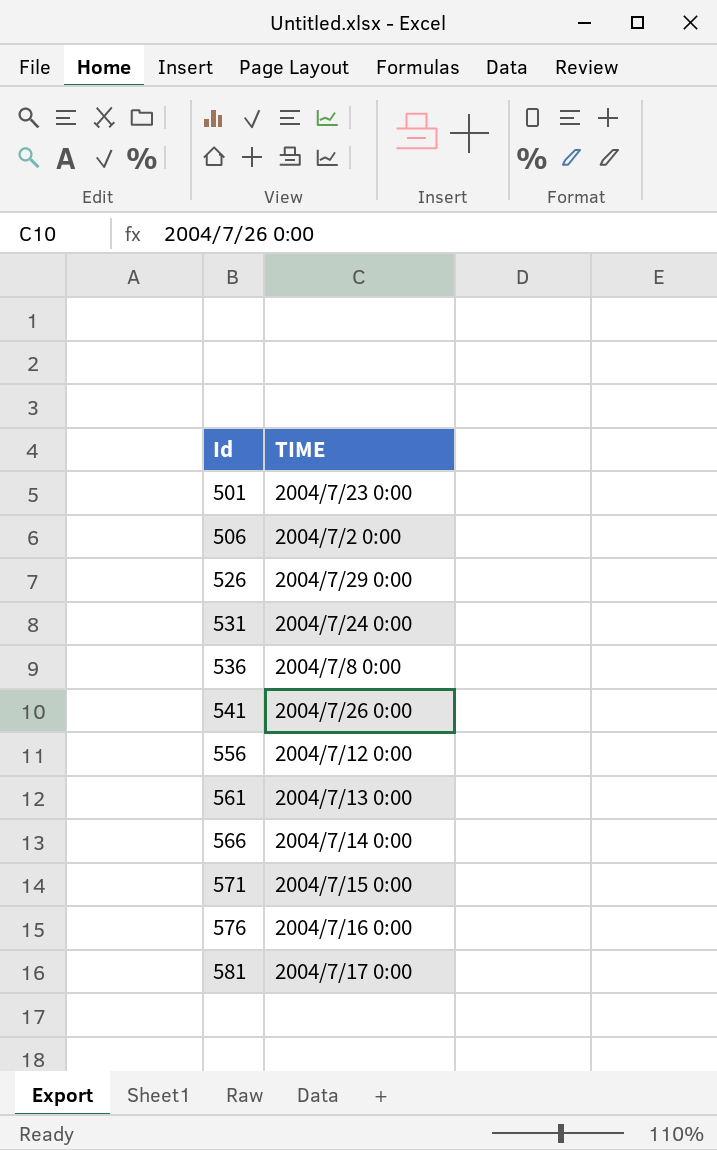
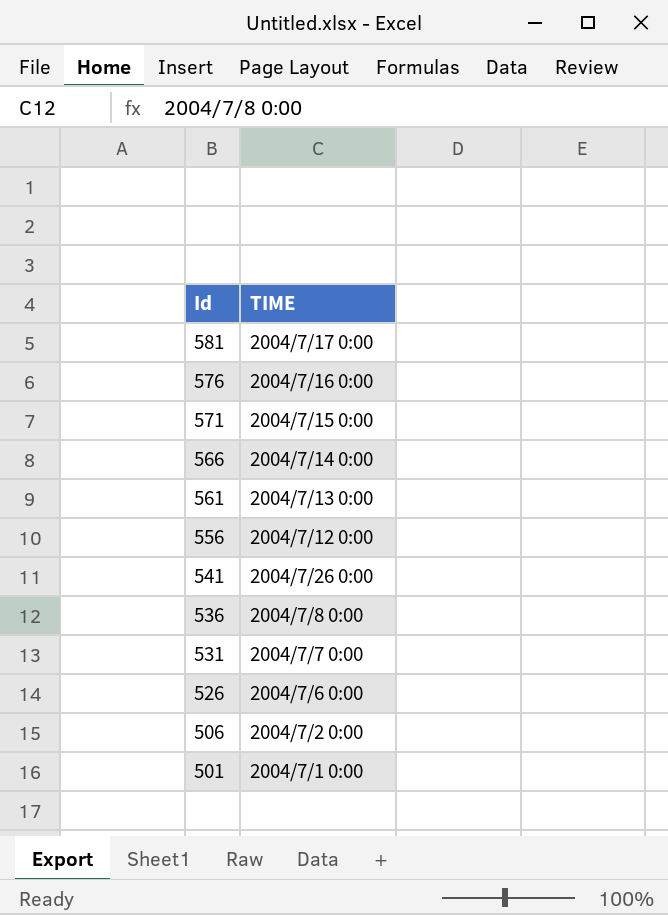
row order: Id ascending -> Id descending
531 | TIME: 2004/7/24 0:00 -> 2004/7/7 0:00
526 | TIME: 2004/7/29 0:00 -> 2004/7/6 0:00
501 | TIME: 2004/7/23 0:00 -> 2004/7/1 0:00

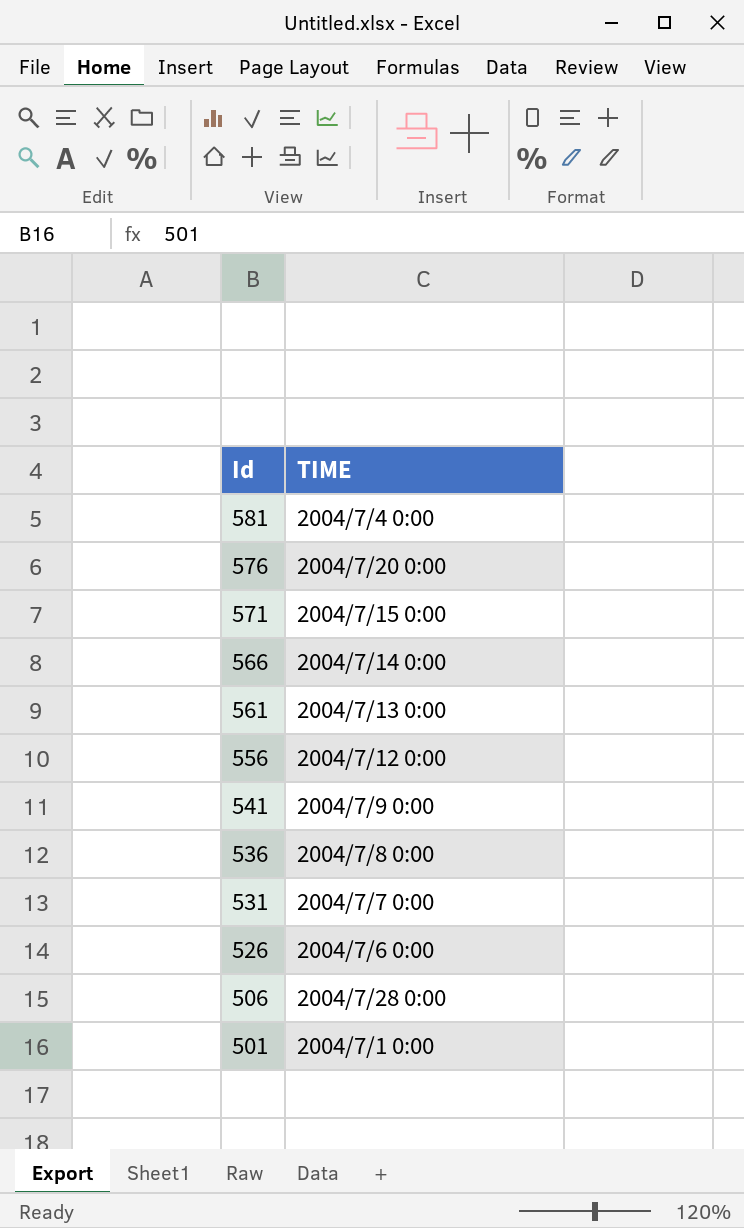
581 | TIME: 2004/7/17 0:00 -> 2004/7/4 0:00
576 | TIME: 2004/7/16 0:00 -> 2004/7/20 0:00
541 | TIME: 2004/7/26 0:00 -> 2004/7/9 0:00
506 | TIME: 2004/7/2 0:00 -> 2004/7/28 0:00

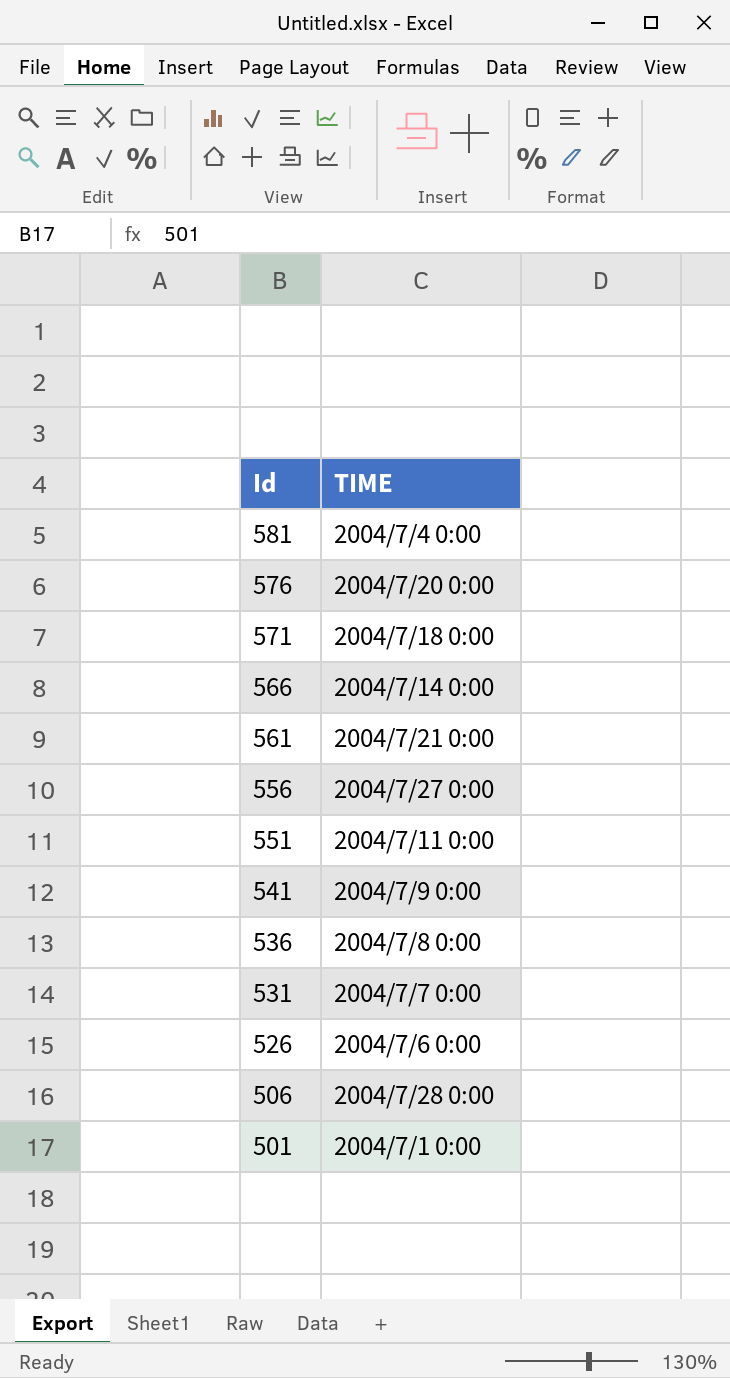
571 | TIME: 2004/7/15 0:00 -> 2004/7/18 0:00
561 | TIME: 2004/7/13 0:00 -> 2004/7/21 0:00
556 | TIME: 2004/7/12 0:00 -> 2004/7/27 0:00
row 551: none -> 2004/7/11 0:00

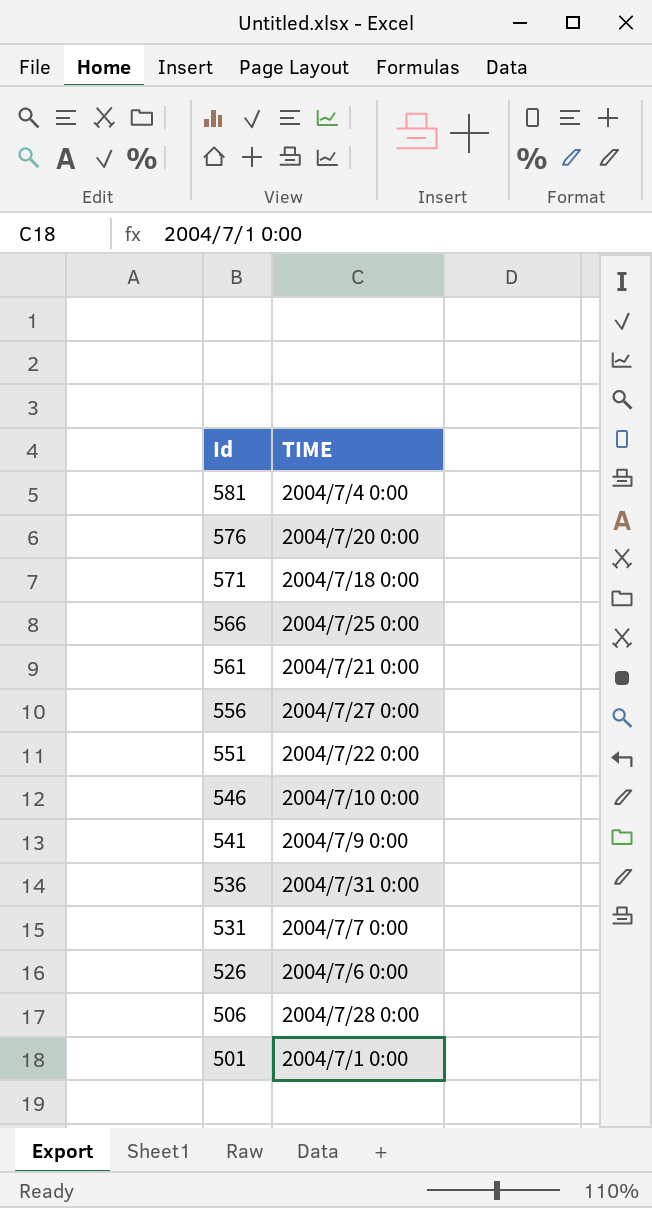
566 | TIME: 2004/7/14 0:00 -> 2004/7/25 0:00
551 | TIME: 2004/7/11 0:00 -> 2004/7/22 0:00
row 546: none -> 2004/7/10 0:00
536 | TIME: 2004/7/8 0:00 -> 2004/7/31 0:00

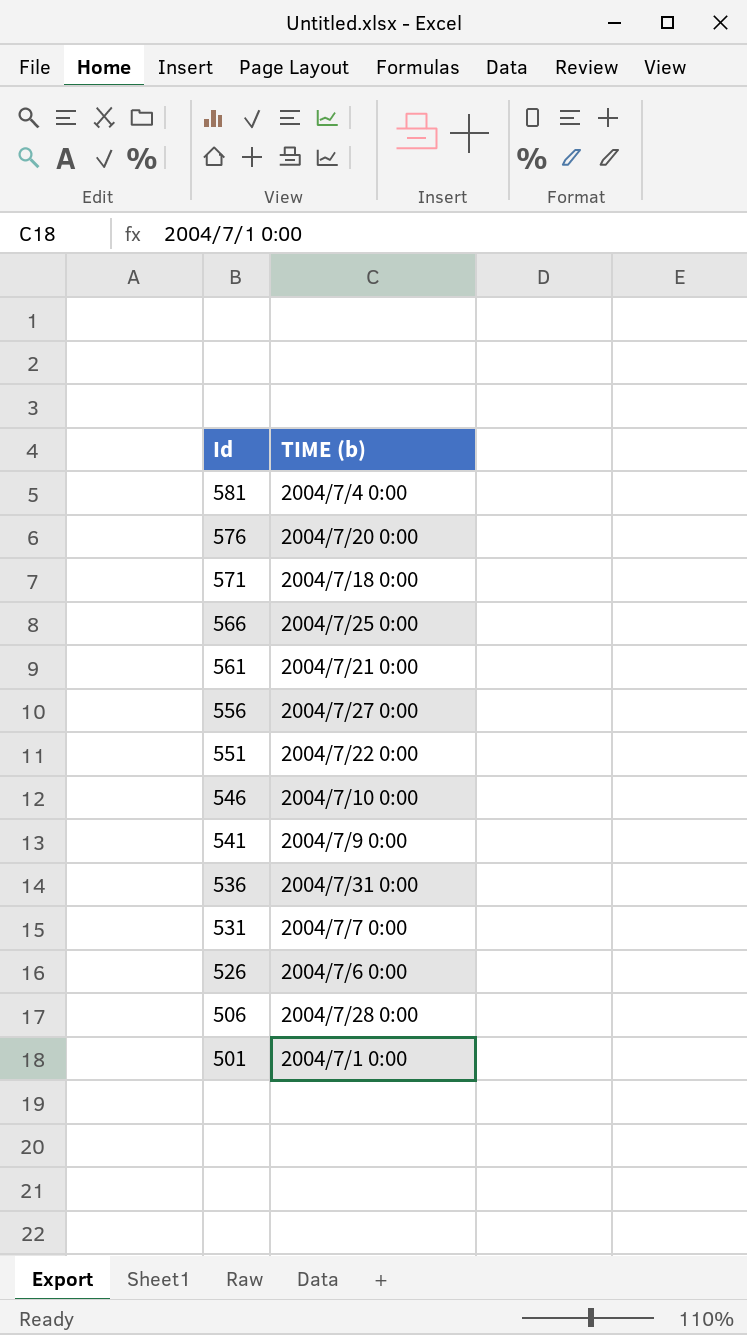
column name: TIME -> TIME (b)

